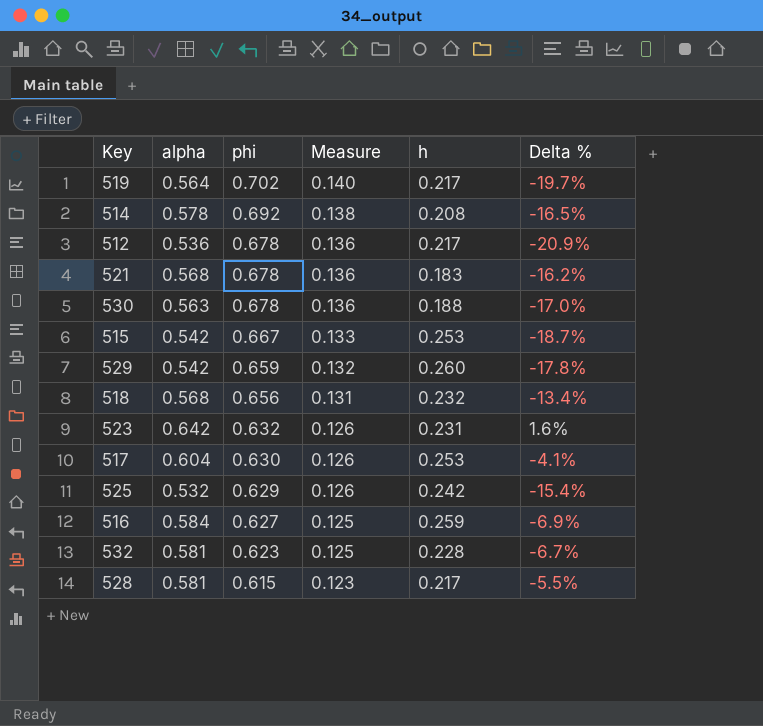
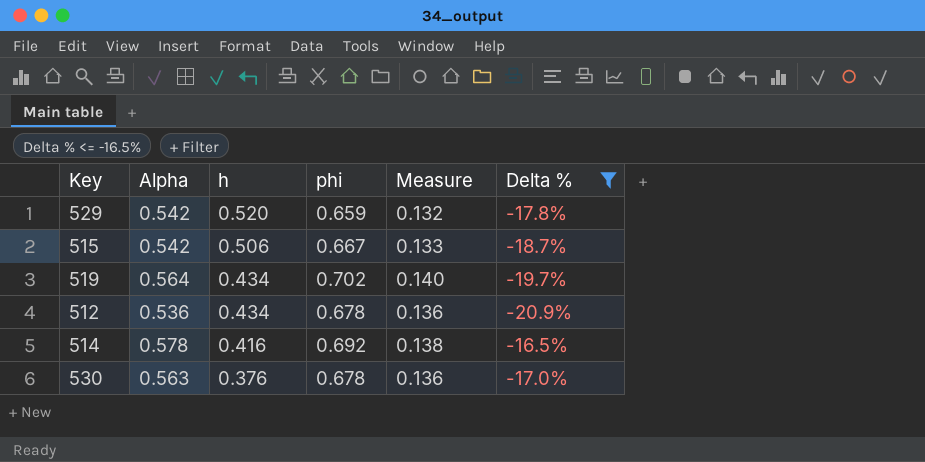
filter: none -> Delta % <= -16.5%
row order: phi descending -> h descending
column name: alpha -> Alpha
column h | position: 5 -> 3
529 | h: 0.260 -> 0.520
515 | h: 0.253 -> 0.506
519 | h: 0.217 -> 0.434
512 | h: 0.217 -> 0.434
514 | h: 0.208 -> 0.416
530 | h: 0.188 -> 0.376

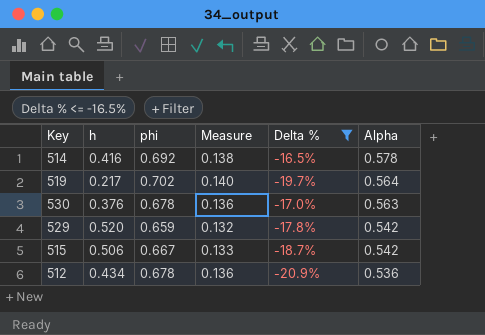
row order: h descending -> Alpha descending
column Alpha | position: 2 -> 6
519 | h: 0.434 -> 0.217

